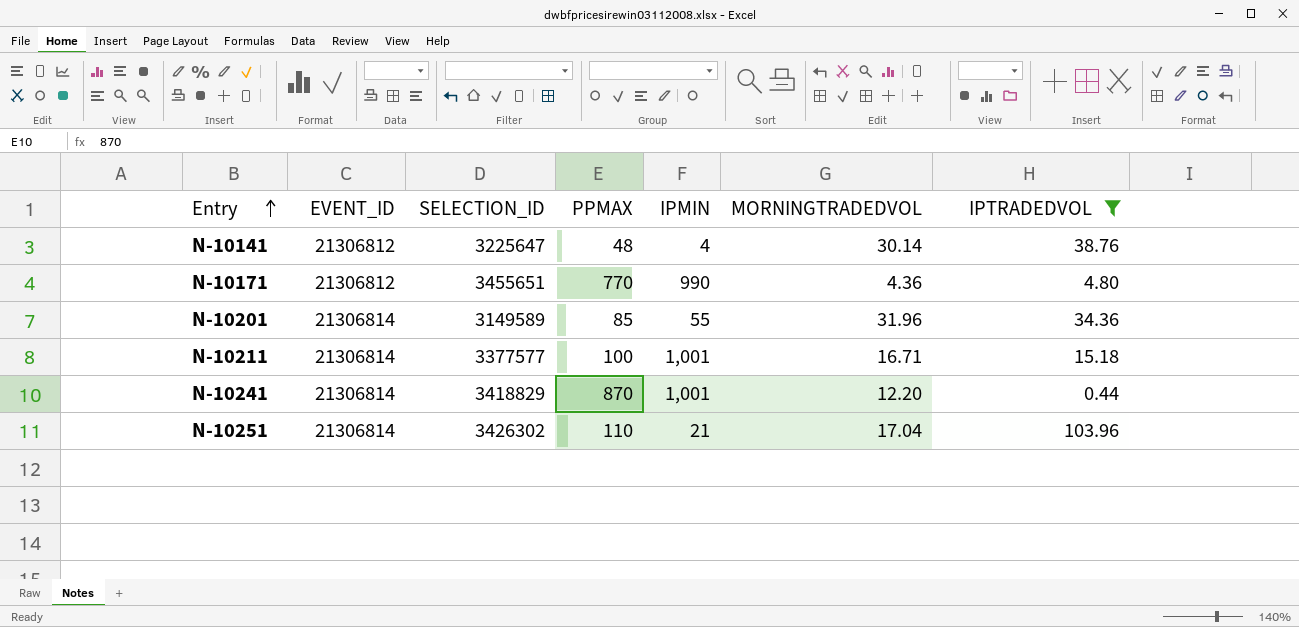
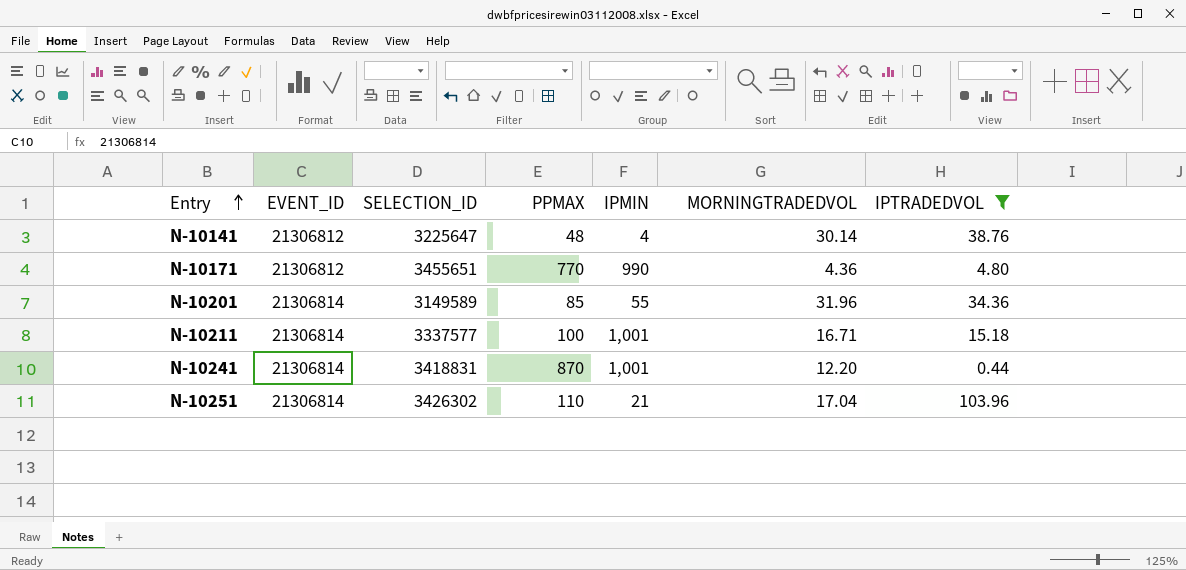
N-10211 | SELECTION_ID: 3377577 -> 3337577
N-10241 | SELECTION_ID: 3418829 -> 3418831

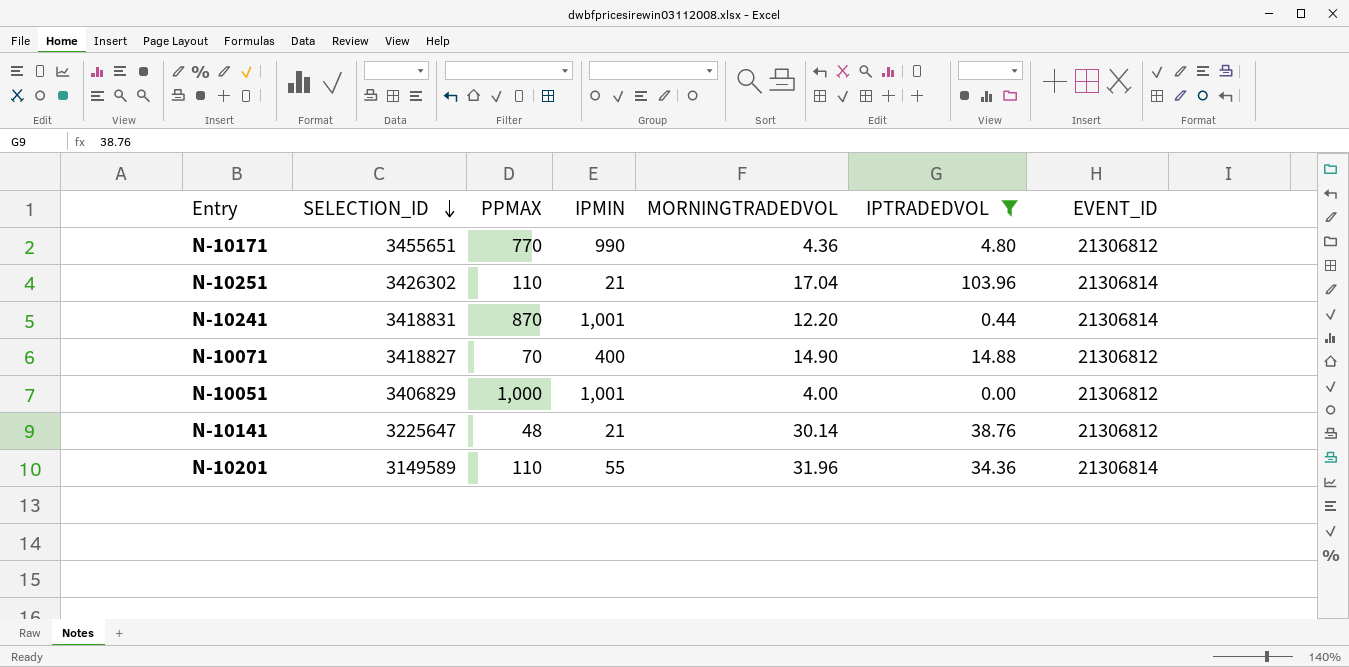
row order: Entry ascending -> SELECTION_ID descending
column EVENT_ID | position: 2 -> 7
row N-10211: 21306814 | 3337577 | 100 | 1,001 | 16.71 | 15.18 -> none
row N-10071: none -> 3418827 | 70 | 400 | 14.90 | 14.88 | 21306812
row N-10051: none -> 3406829 | 1,000 | 1,001 | 4.00 | 0.00 | 21306812
N-10141 | IPMIN: 4 -> 21
N-10201 | PPMAX: 85 -> 110

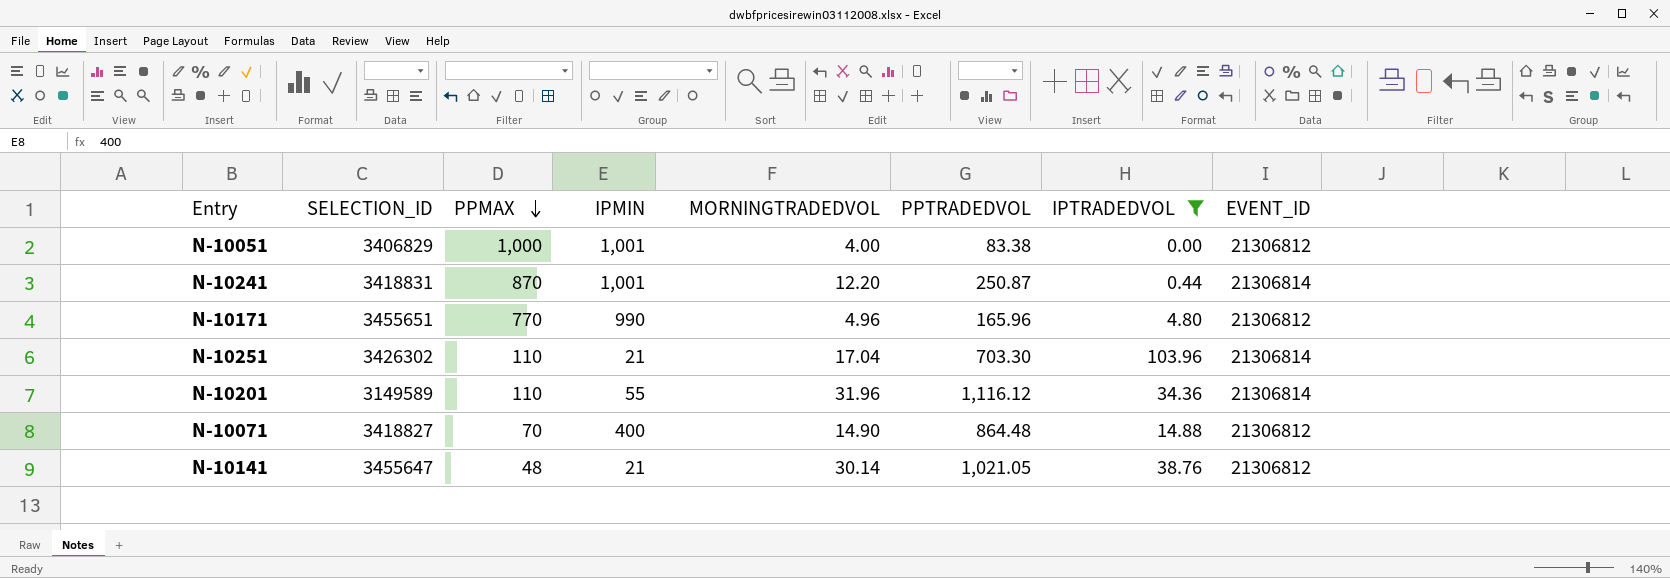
row order: SELECTION_ID descending -> PPMAX descending
column PPTRADEDVOL | position: none -> 6
N-10171 | MORNINGTRADEDVOL: 4.36 -> 4.96
N-10141 | SELECTION_ID: 3225647 -> 3455647

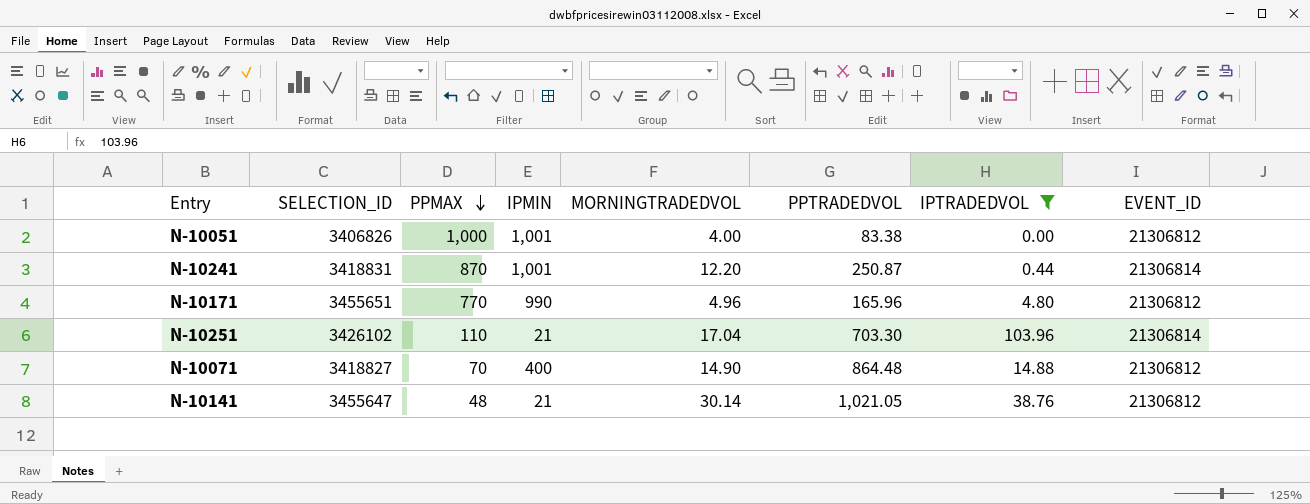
row N-10201: 3149589 | 110 | 55 | 31.96 | 1,116.12 | 34.36 | 21306814 -> none
N-10051 | SELECTION_ID: 3406829 -> 3406826
N-10251 | SELECTION_ID: 3426302 -> 3426102

